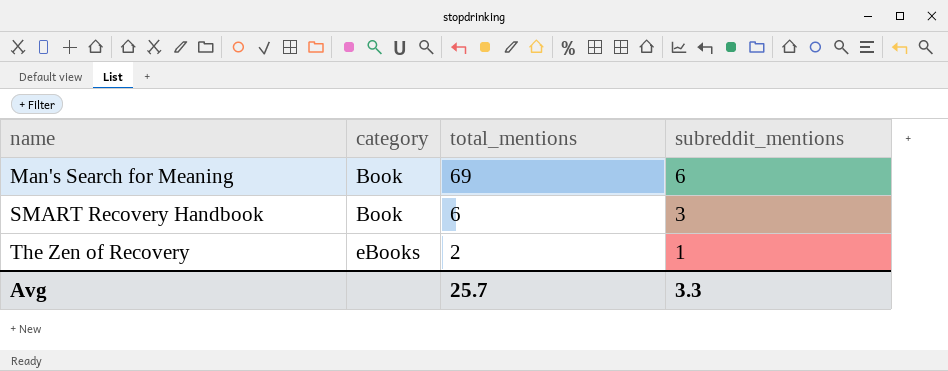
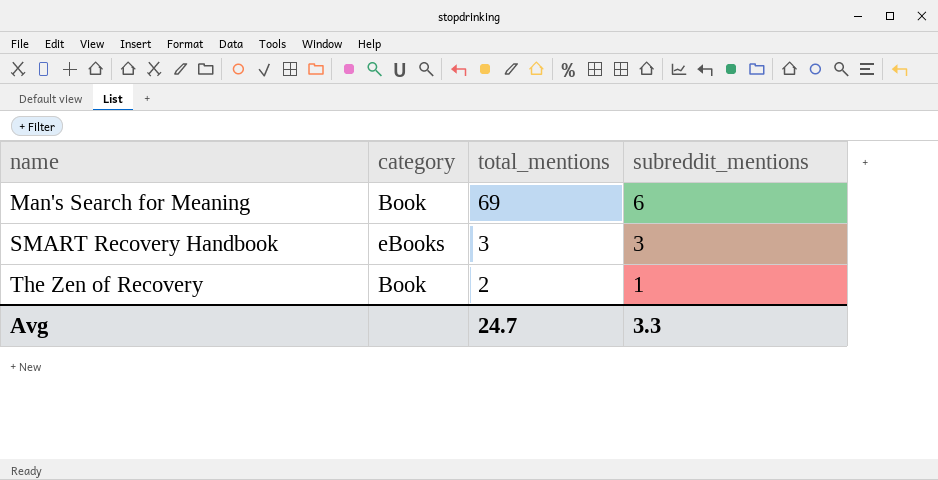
SMART Recovery Handbook | category: Book -> eBooks
SMART Recovery Handbook | total_mentions: 6 -> 3
The Zen of Recovery | category: eBooks -> Book
Avg | total_mentions: 25.7 -> 24.7

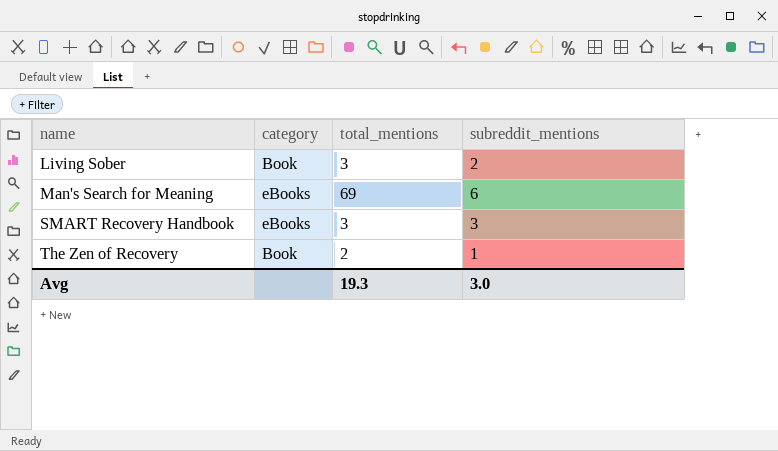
row Living Sober: none -> Book | 3 | 2
Man's Search for Meaning | category: Book -> eBooks
Avg | total_mentions: 24.7 -> 19.3
Avg | subreddit_mentions: 3.3 -> 3.0

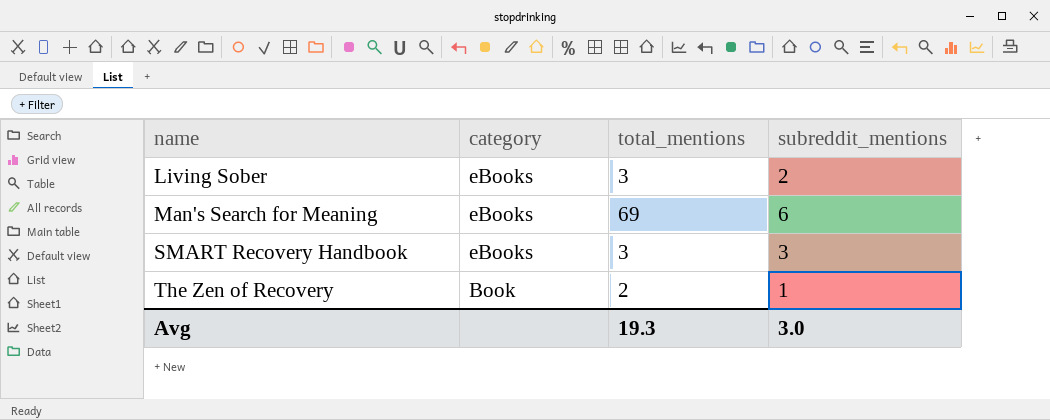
Living Sober | category: Book -> eBooks

